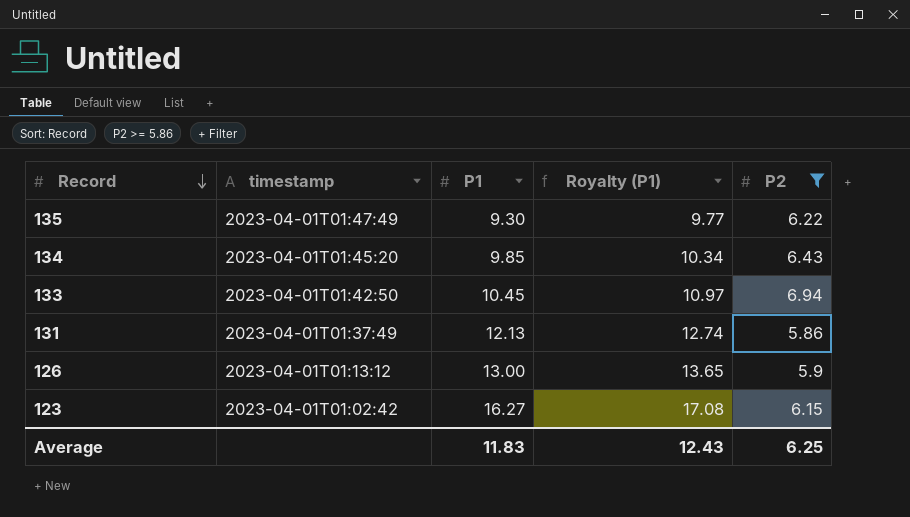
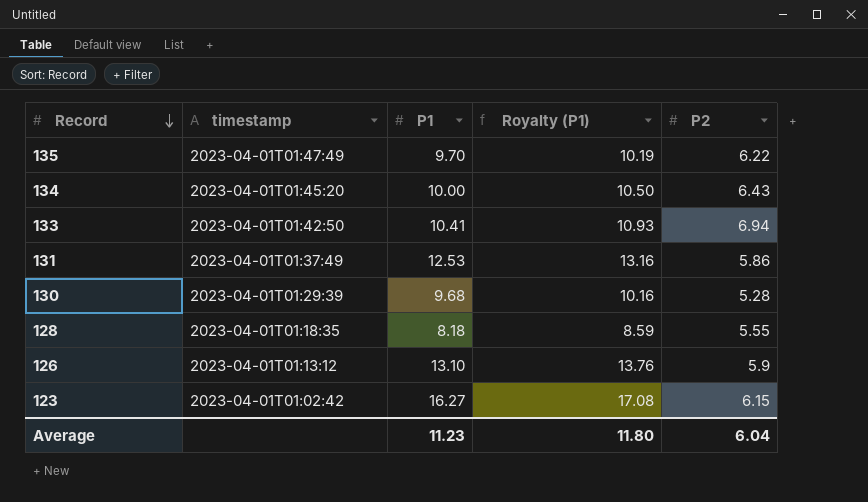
filter: P2 >= 5.86 -> none
135 | P1: 9.30 -> 9.70
135 | Royalty (P1): 9.77 -> 10.19
134 | P1: 9.85 -> 10.00
134 | Royalty (P1): 10.34 -> 10.50
133 | P1: 10.45 -> 10.41
133 | Royalty (P1): 10.97 -> 10.93
131 | P1: 12.13 -> 12.53
131 | Royalty (P1): 12.74 -> 13.16
126 | P1: 13.00 -> 13.10
126 | Royalty (P1): 13.65 -> 13.76
Average | P1: 11.83 -> 11.23
Average | Royalty (P1): 12.43 -> 11.80
Average | P2: 6.25 -> 6.04

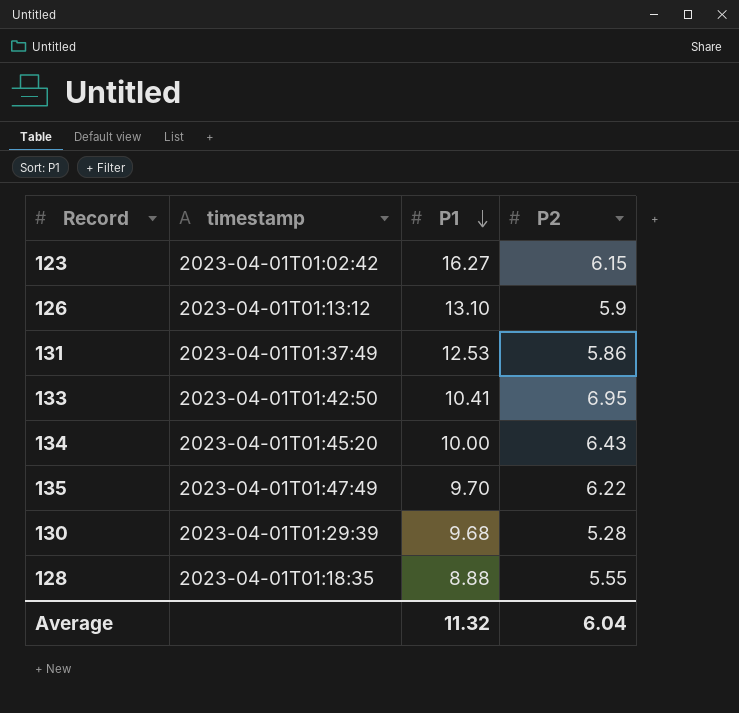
row order: Record descending -> P1 descending
column Royalty (P1) | formula: [P1] * 1.05 -> none
133 | P2: 6.94 -> 6.95
128 | P1: 8.18 -> 8.88
Average | P1: 11.23 -> 11.32

